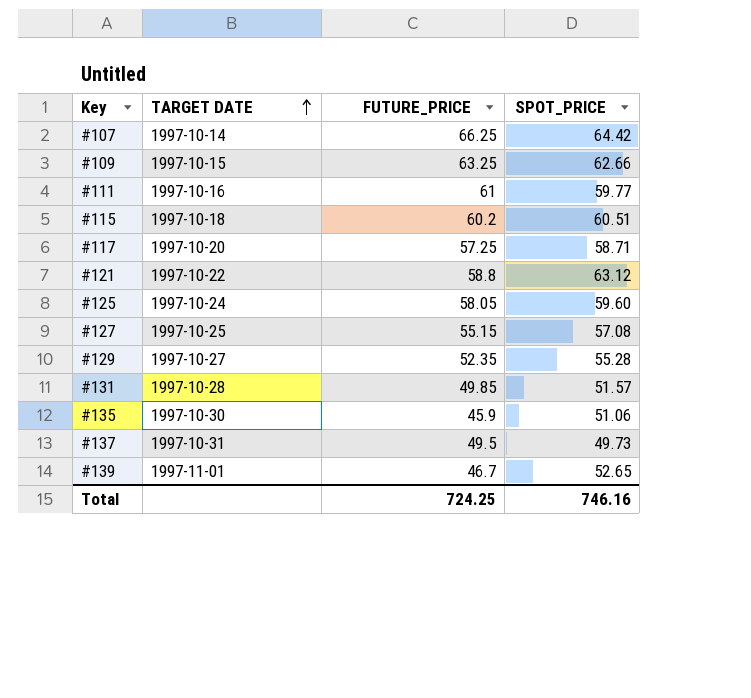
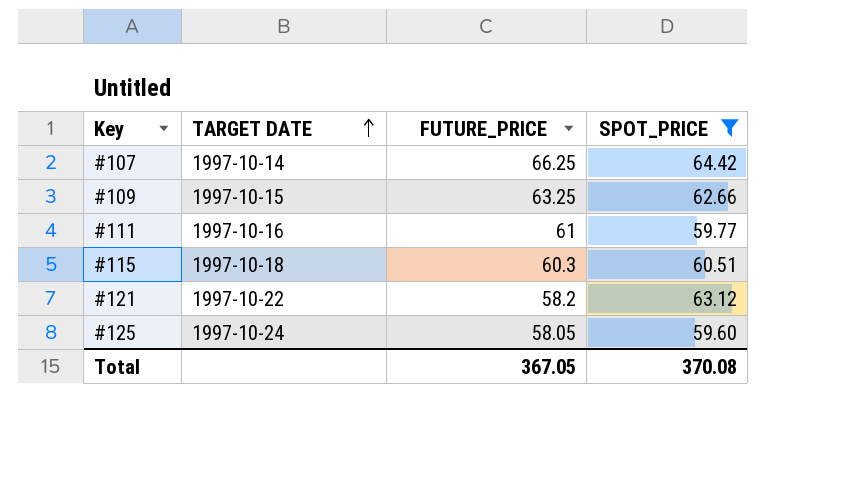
filter: none -> SPOT_PRICE >= 59.60
#115 | FUTURE_PRICE: 60.2 -> 60.3
#121 | FUTURE_PRICE: 58.8 -> 58.2
Total | FUTURE_PRICE: 724.25 -> 367.05
Total | SPOT_PRICE: 746.16 -> 370.08

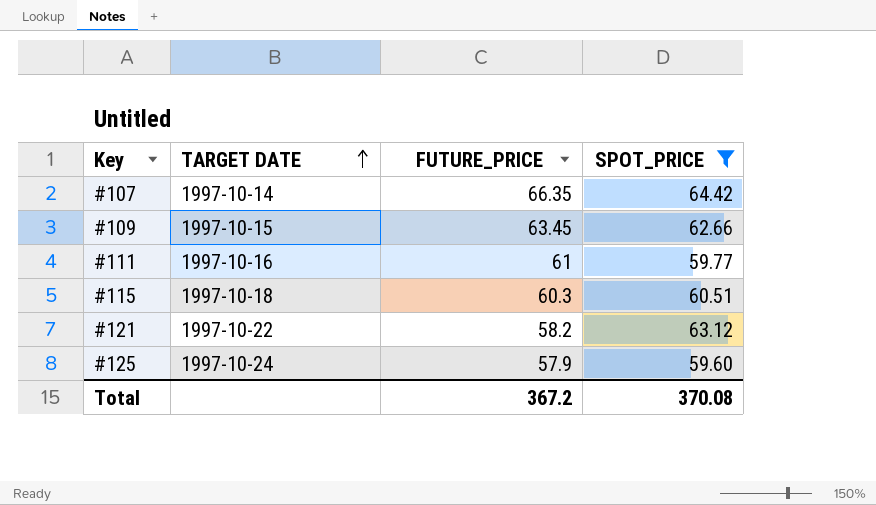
#107 | FUTURE_PRICE: 66.25 -> 66.35
#109 | FUTURE_PRICE: 63.25 -> 63.45
#125 | FUTURE_PRICE: 58.05 -> 57.9
Total | FUTURE_PRICE: 367.05 -> 367.2

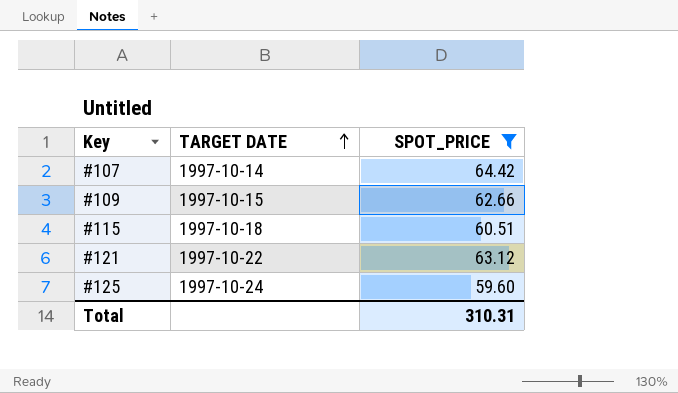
column FUTURE_PRICE | position: 3 -> none
row #111: 1997-10-16 | 61 | 59.77 -> none
Total | SPOT_PRICE: 370.08 -> 310.31

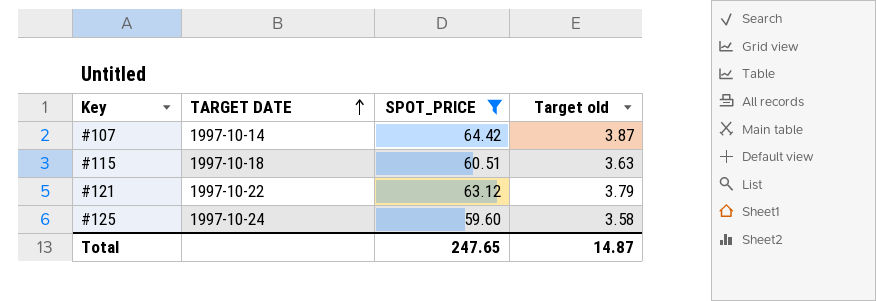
column Target old | formula: none -> [SPOT_PRICE] * 0.06
row #109: 1997-10-15 | 62.66 -> none
Total | SPOT_PRICE: 310.31 -> 247.65

